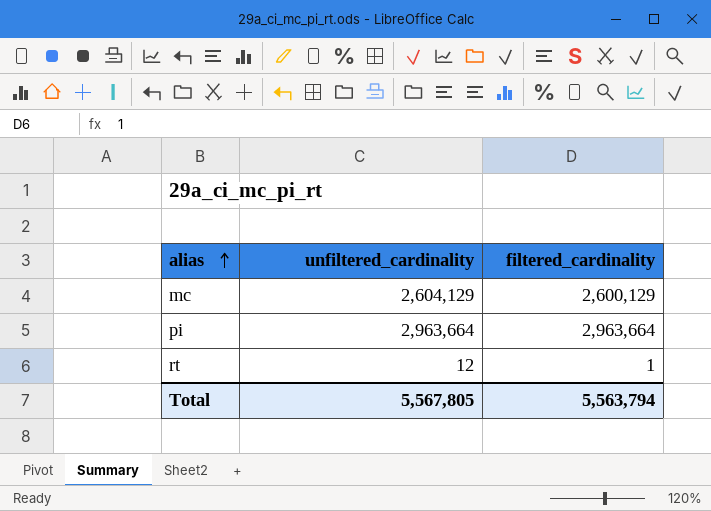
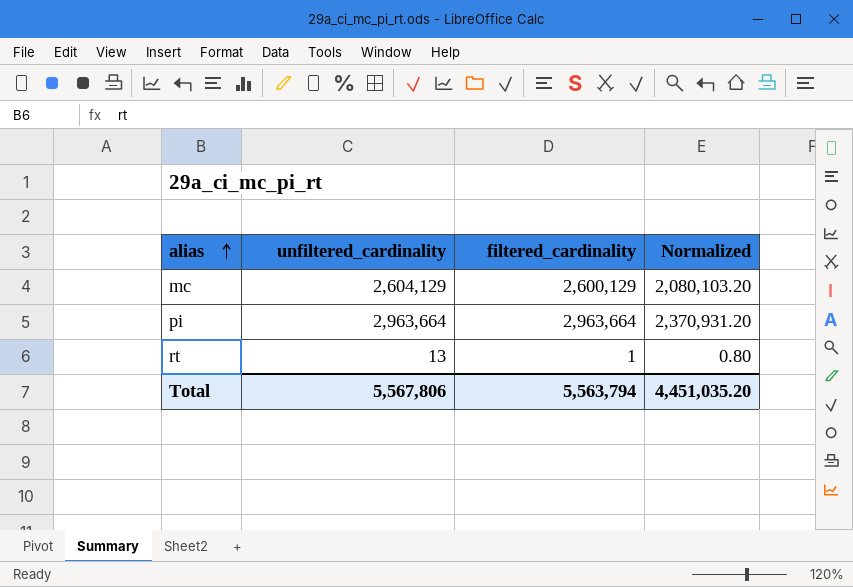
column Normalized | formula: none -> [filtered_cardinality] * 0.8
rt | unfiltered_cardinality: 12 -> 13
Total | unfiltered_cardinality: 5,567,805 -> 5,567,806

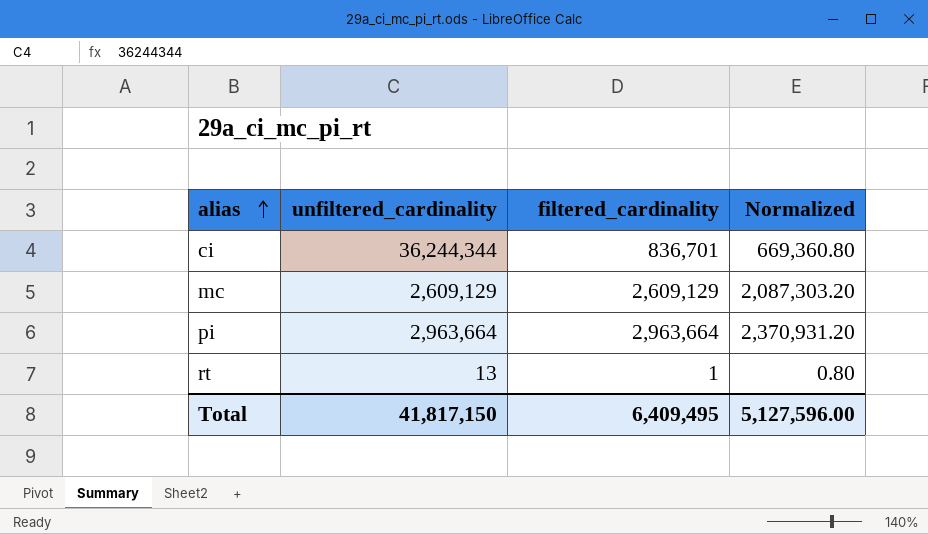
row ci: none -> 36,244,344 | 836,701 | 669,360.80
mc | unfiltered_cardinality: 2,604,129 -> 2,609,129
mc | filtered_cardinality: 2,600,129 -> 2,609,129
mc | Normalized: 2,080,103.20 -> 2,087,303.20
Total | unfiltered_cardinality: 5,567,806 -> 41,817,150
Total | filtered_cardinality: 5,563,794 -> 6,409,495
Total | Normalized: 4,451,035.20 -> 5,127,596.00

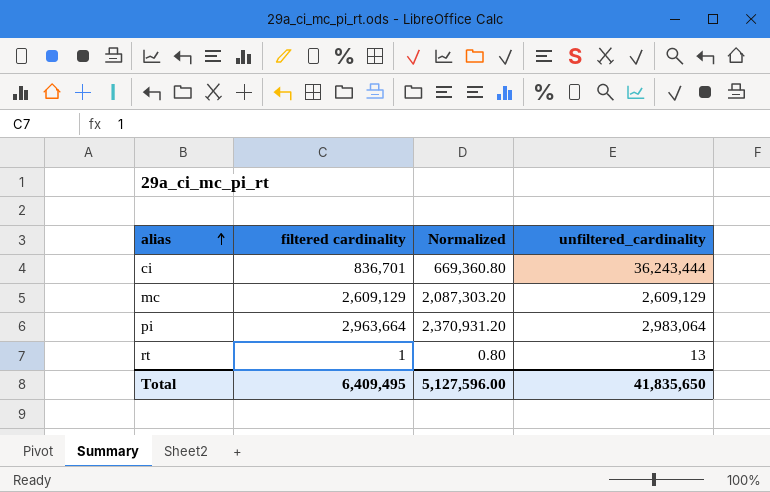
column name: filtered_cardinality -> filtered cardinality
column unfiltered_cardinality | position: 2 -> 4
ci | unfiltered_cardinality: 36,244,344 -> 36,243,444
pi | unfiltered_cardinality: 2,963,664 -> 2,983,064
Total | unfiltered_cardinality: 41,817,150 -> 41,835,650

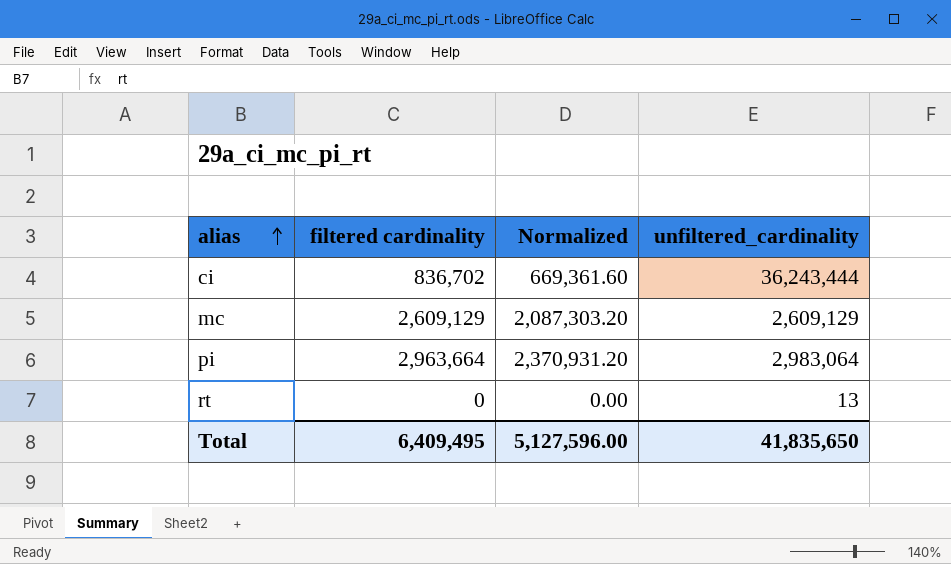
ci | filtered cardinality: 836,701 -> 836,702
ci | Normalized: 669,360.80 -> 669,361.60
rt | filtered cardinality: 1 -> 0
rt | Normalized: 0.80 -> 0.00

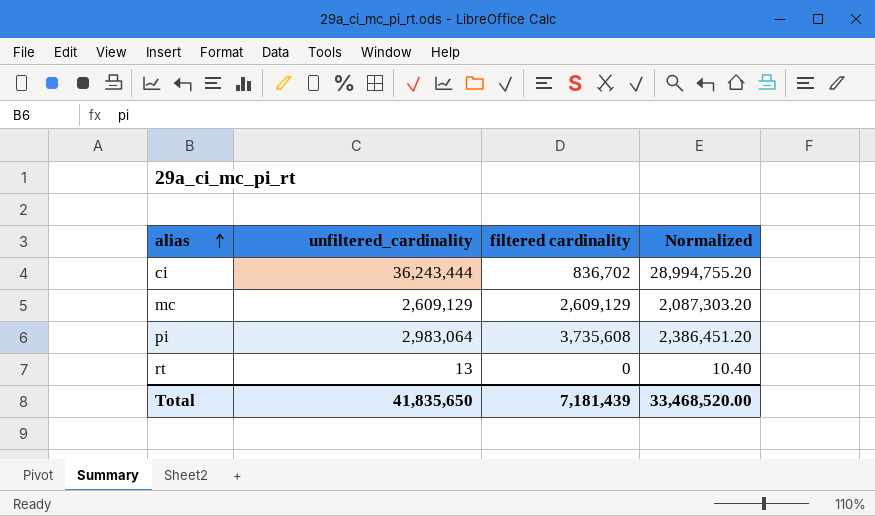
column unfiltered_cardinality | position: 4 -> 2
column Normalized | formula: [filtered cardinality] * 0.8 -> [unfiltered_cardinality] * 0.8
pi | filtered cardinality: 2,963,664 -> 3,735,608
Total | filtered cardinality: 6,409,495 -> 7,181,439
Total | Normalized: 5,127,596.00 -> 33,468,520.00

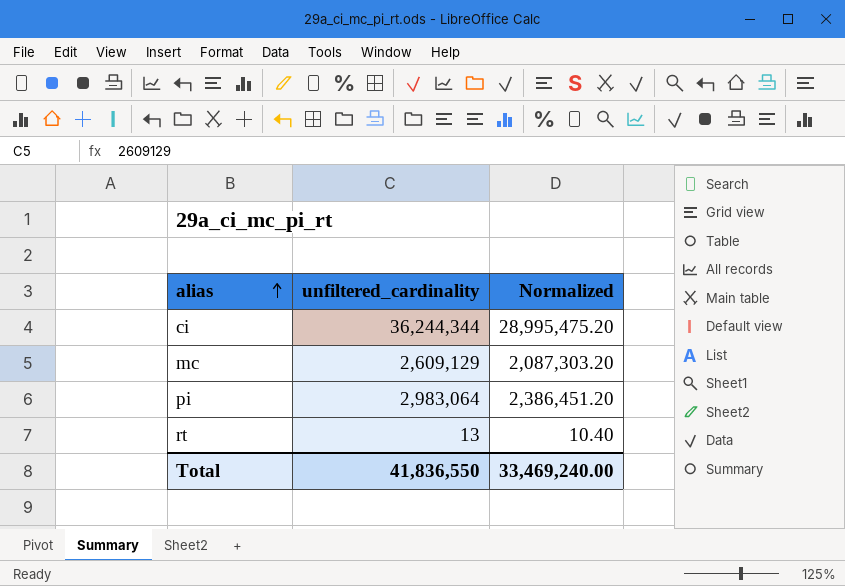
column filtered cardinality | position: 3 -> none
ci | unfiltered_cardinality: 36,243,444 -> 36,244,344
ci | Normalized: 28,994,755.20 -> 28,995,475.20
Total | unfiltered_cardinality: 41,835,650 -> 41,836,550
Total | Normalized: 33,468,520.00 -> 33,469,240.00

